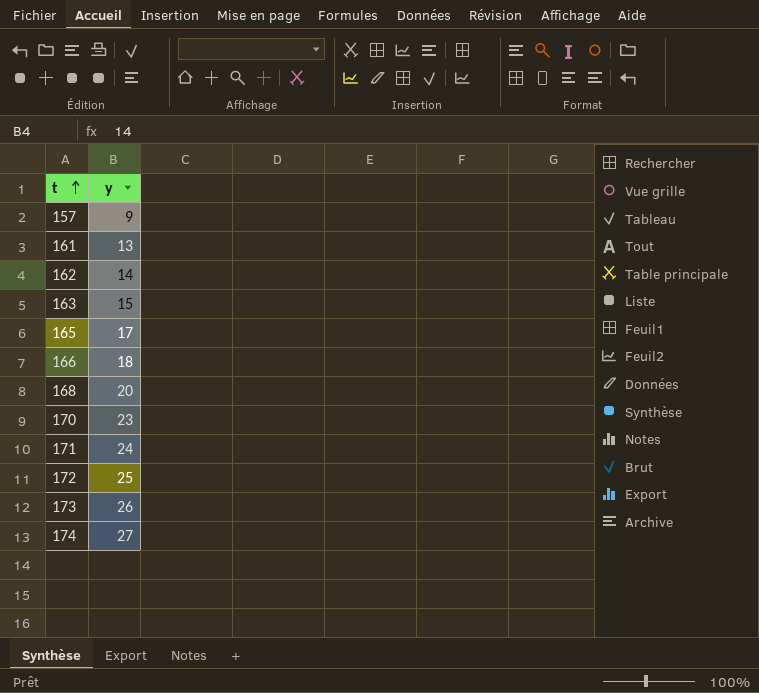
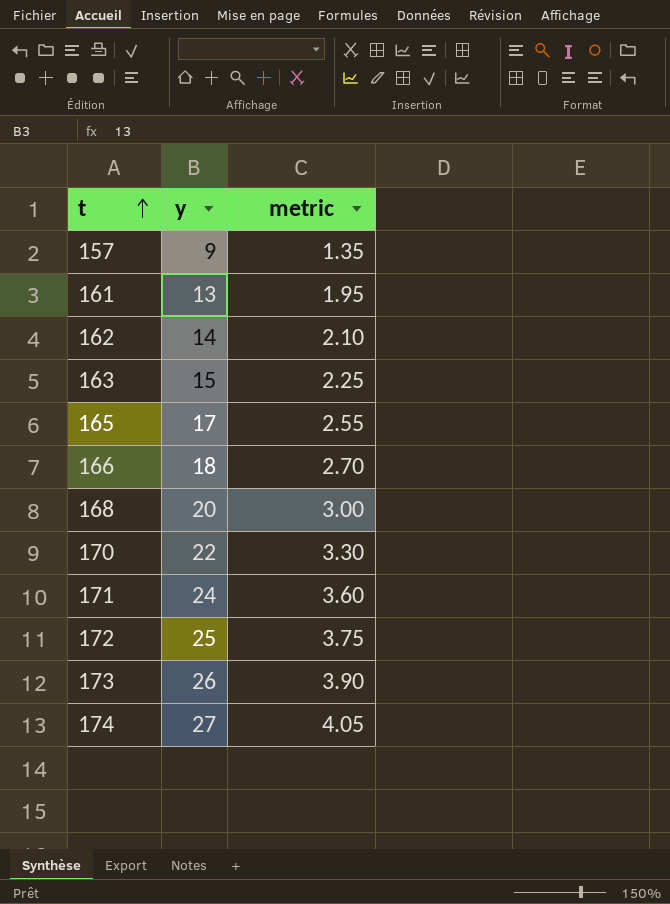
column metric | formula: none -> [y] * 0.15
170 | y: 23 -> 22

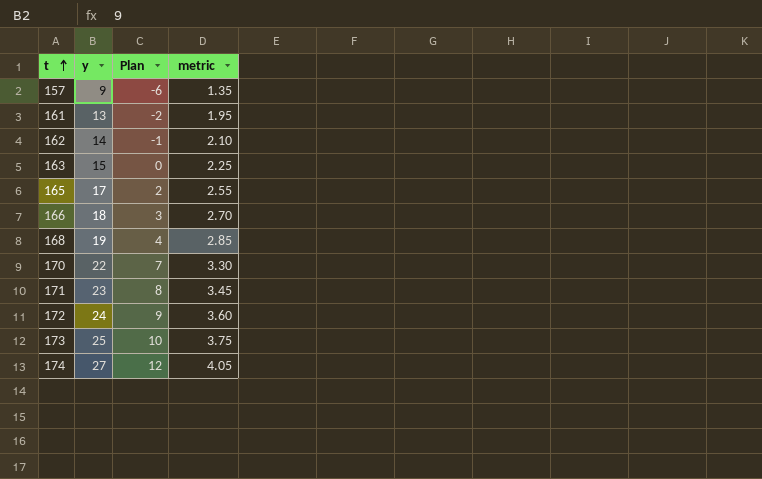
column Plan | formula: none -> [y] - 15
168 | y: 20 -> 19
168 | metric: 3.00 -> 2.85
171 | y: 24 -> 23
171 | metric: 3.60 -> 3.45
172 | y: 25 -> 24
172 | metric: 3.75 -> 3.60
173 | y: 26 -> 25
173 | metric: 3.90 -> 3.75

